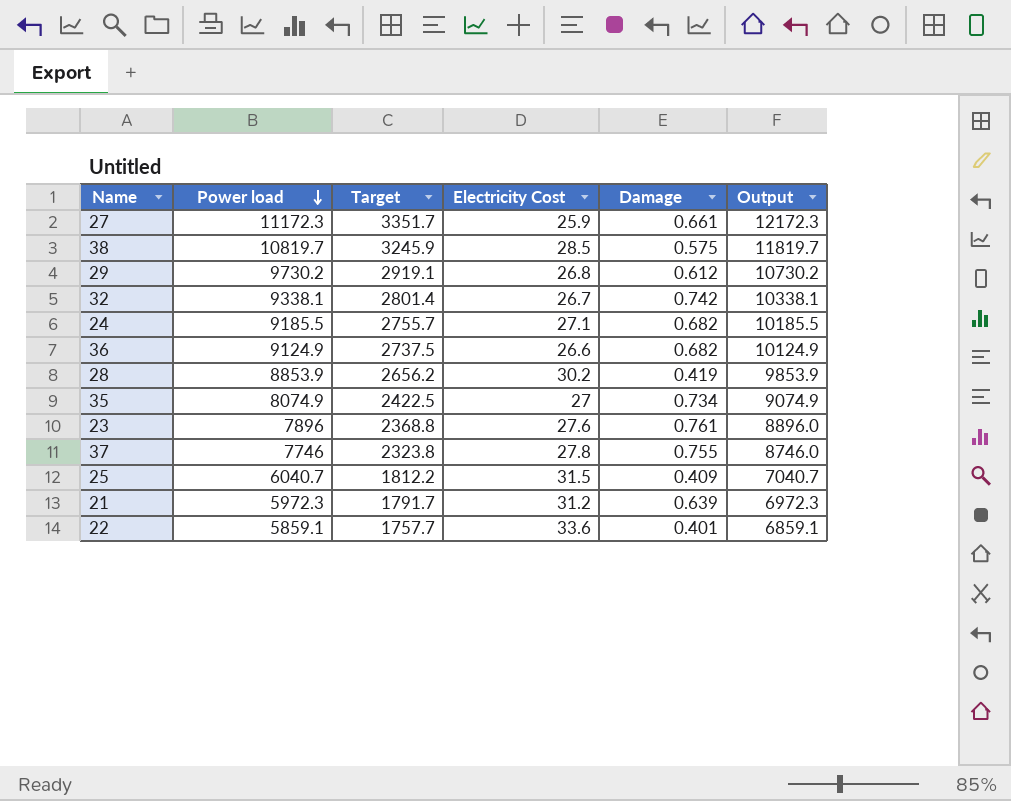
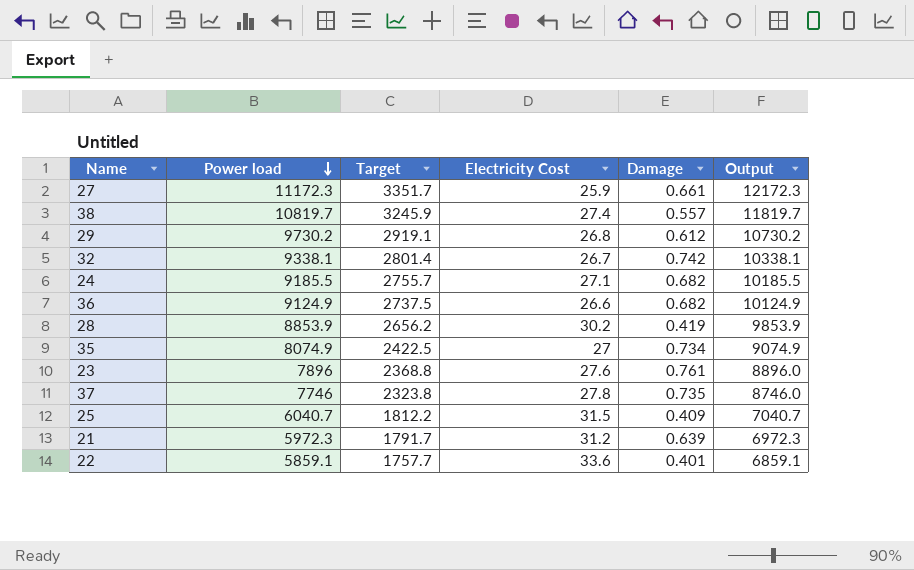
38 | Electricity Cost: 28.5 -> 27.4
38 | Damage: 0.575 -> 0.557
37 | Damage: 0.755 -> 0.735

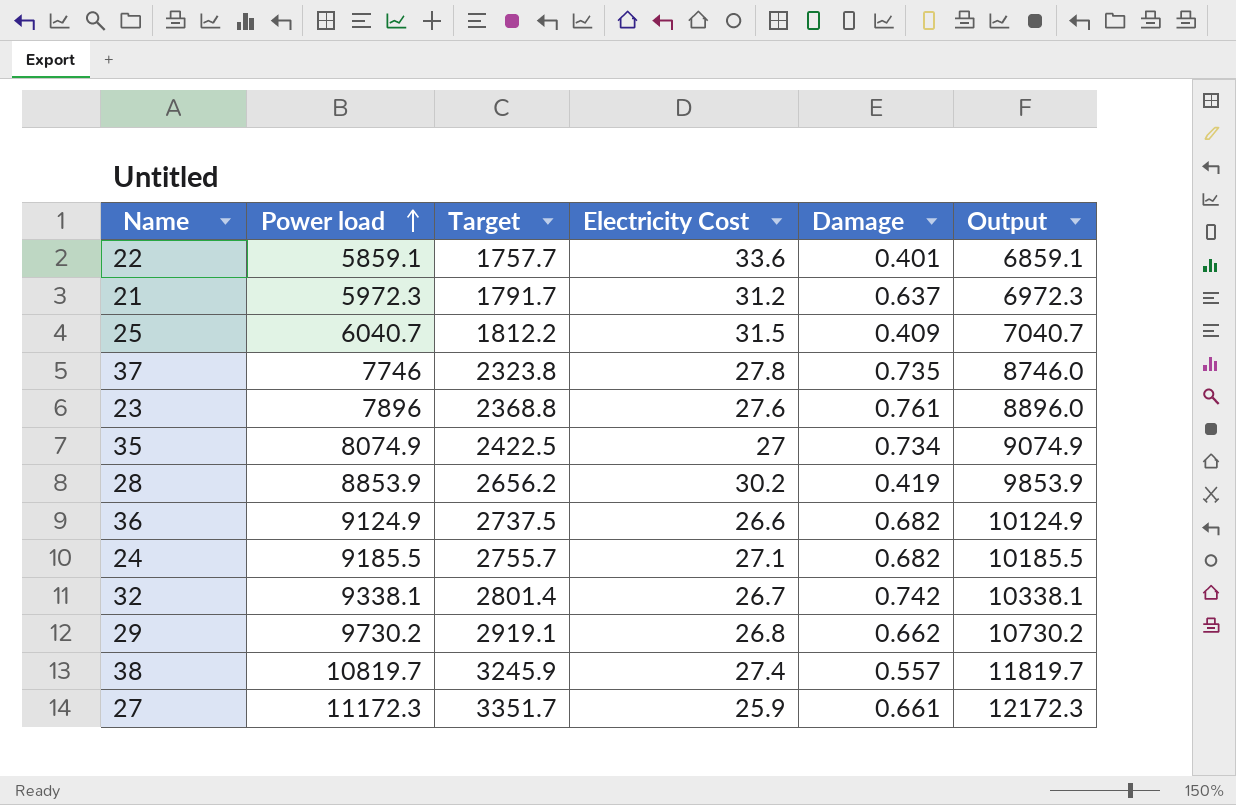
row order: Power load descending -> Power load ascending
21 | Damage: 0.639 -> 0.637
29 | Damage: 0.612 -> 0.662

